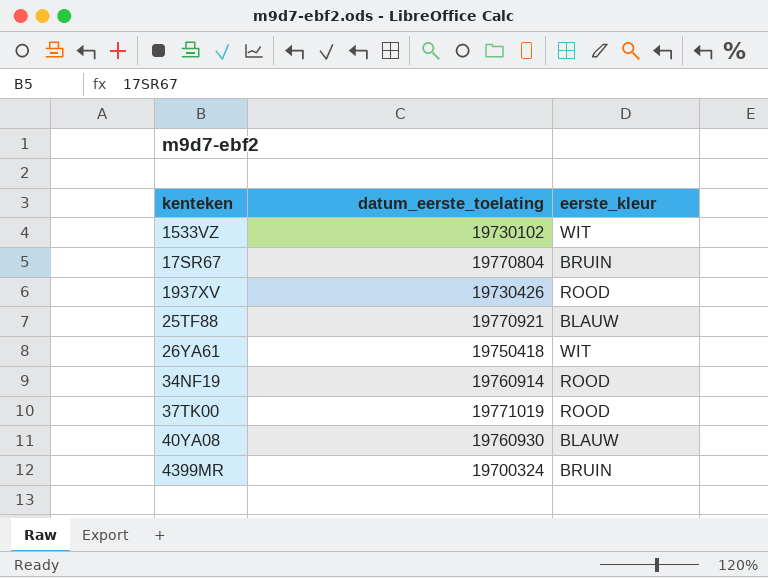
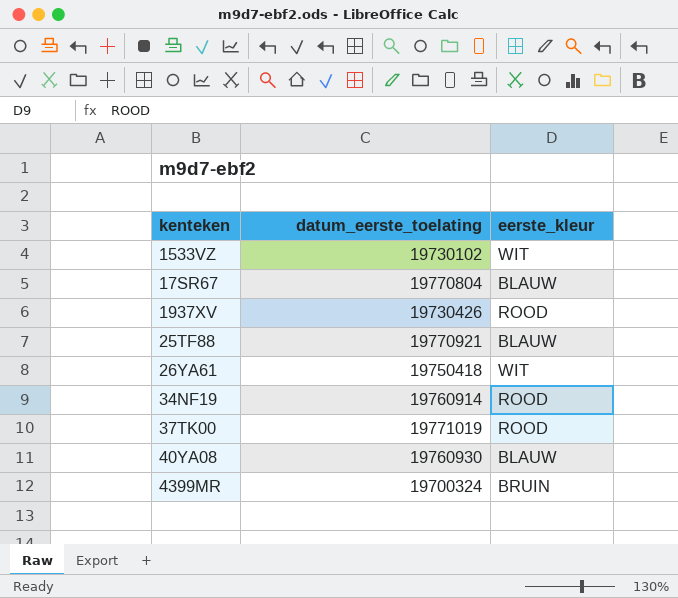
17SR67 | eerste_kleur: BRUIN -> BLAUW

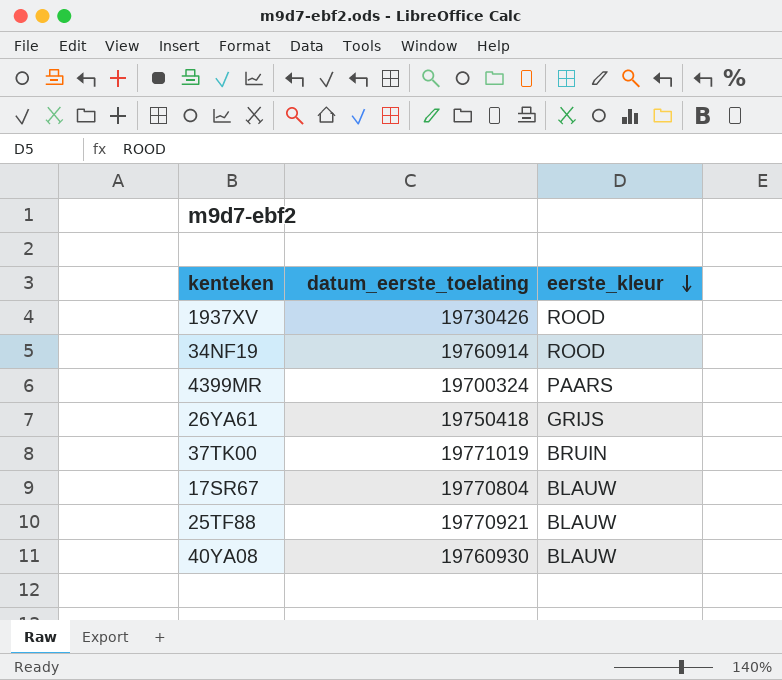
row order: none -> eerste_kleur descending
row 1533VZ: 19730102 | WIT -> none
4399MR | eerste_kleur: BRUIN -> PAARS
26YA61 | eerste_kleur: WIT -> GRIJS
37TK00 | eerste_kleur: ROOD -> BRUIN

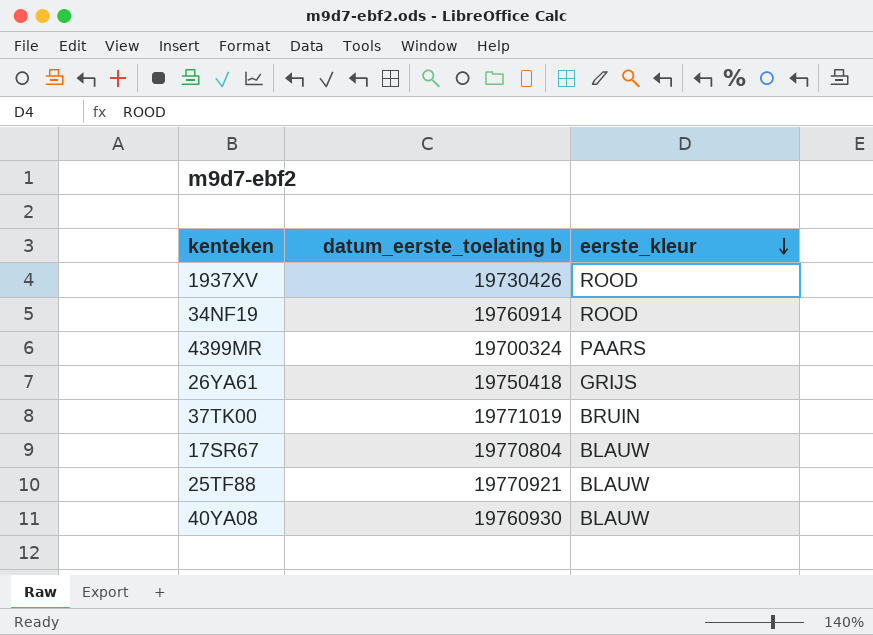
column name: datum_eerste_toelating -> datum_eerste_toelating b

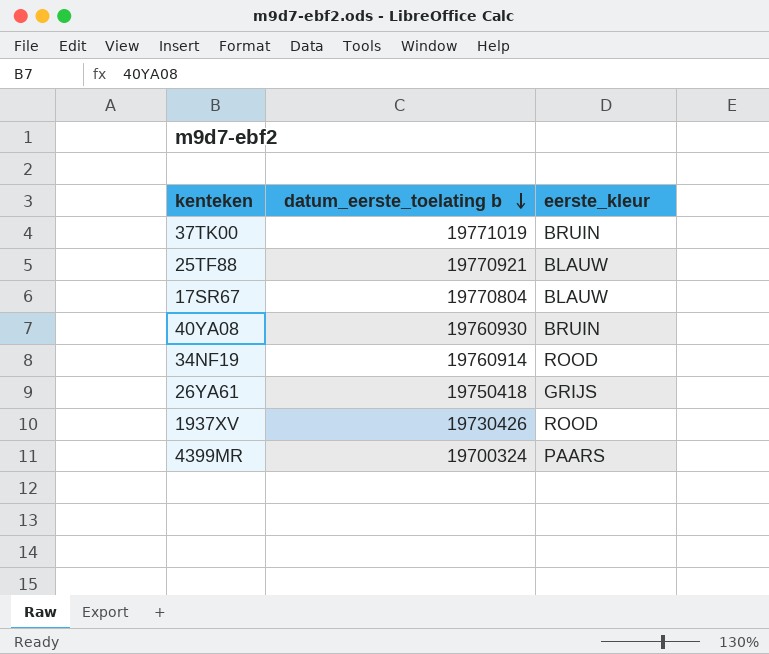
row order: eerste_kleur descending -> datum_eerste_toelating b descending
40YA08 | eerste_kleur: BLAUW -> BRUIN

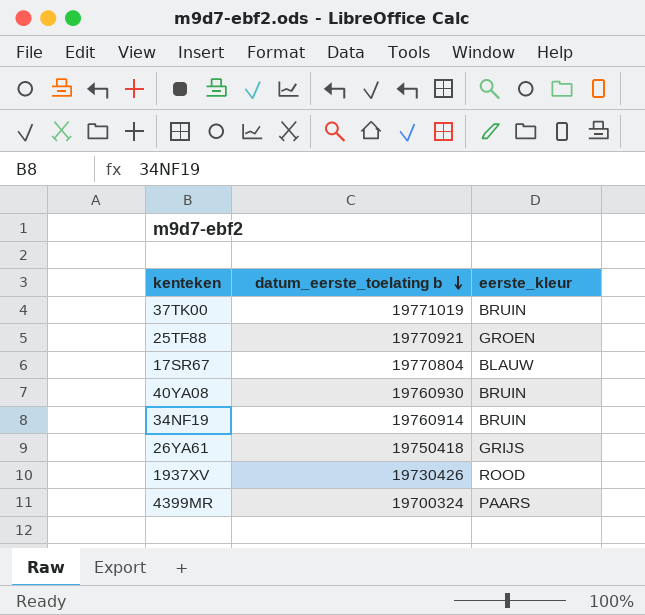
25TF88 | eerste_kleur: BLAUW -> GROEN
34NF19 | eerste_kleur: ROOD -> BRUIN

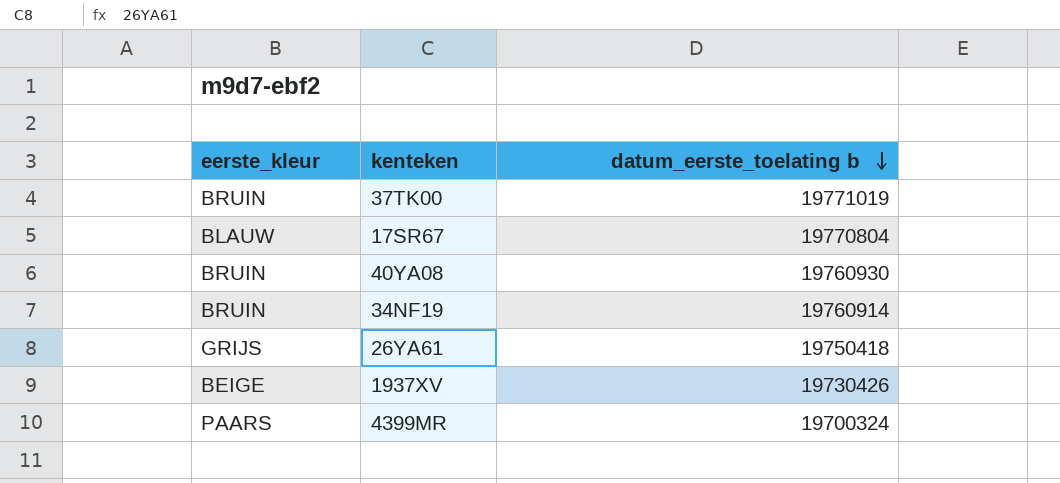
column eerste_kleur | position: 3 -> 1
row 25TF88: 19770921 | GROEN -> none
1937XV | eerste_kleur: ROOD -> BEIGE

